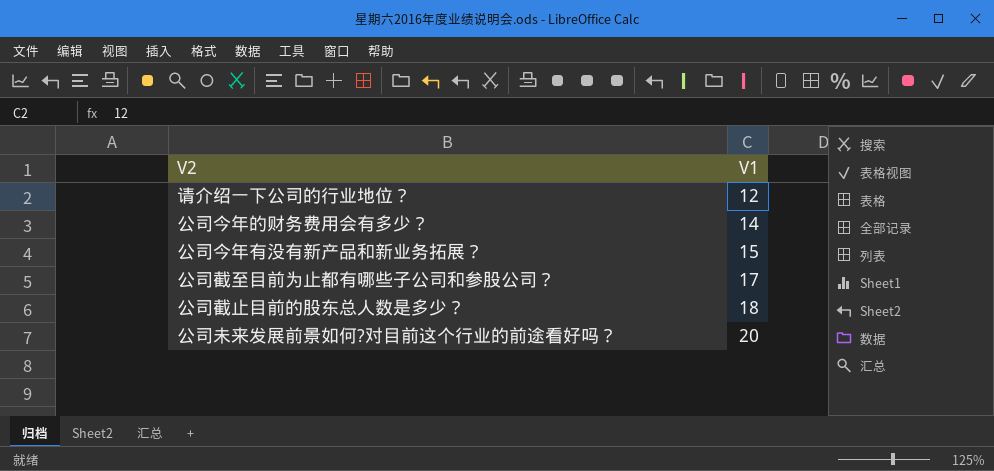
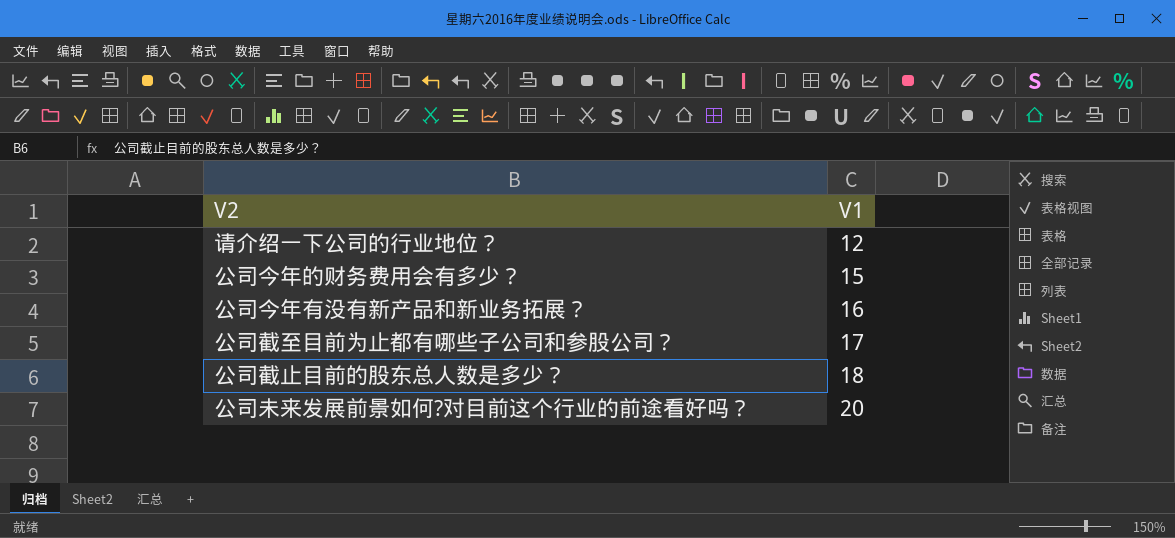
公司今年的财务费用会有多少？ | V1: 14 -> 15
公司今年有没有新产品和新业务拓展？ | V1: 15 -> 16

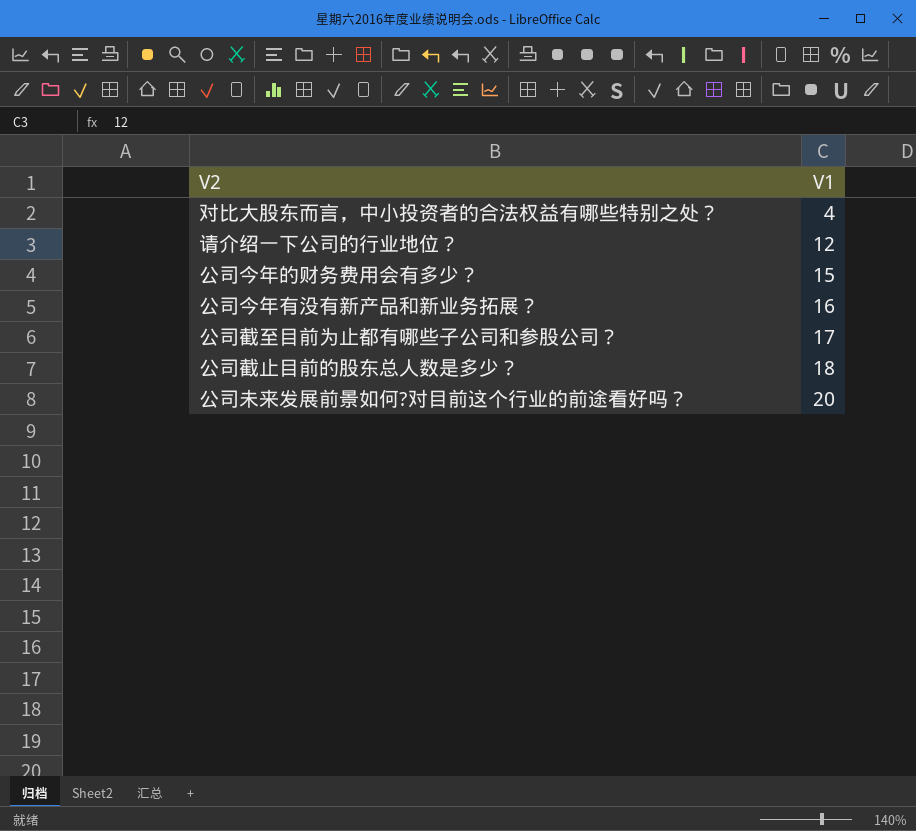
row 对比大股东而言，中小投资者的合法权益有哪些特别之处？: none -> 4

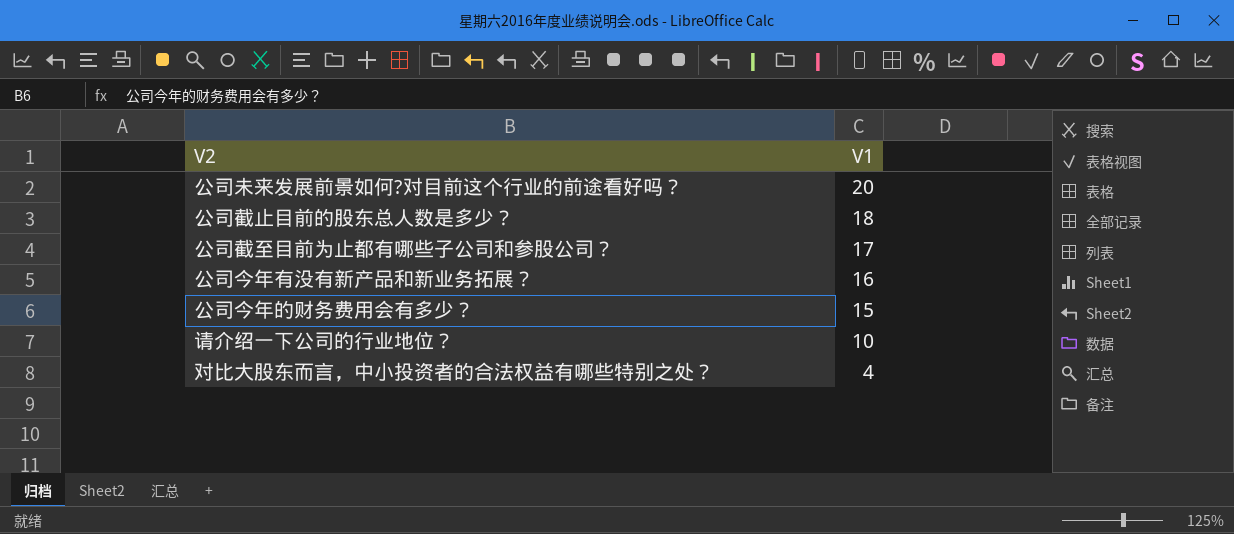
row order: V1 ascending -> V1 descending
请介绍一下公司的行业地位？ | V1: 12 -> 10

